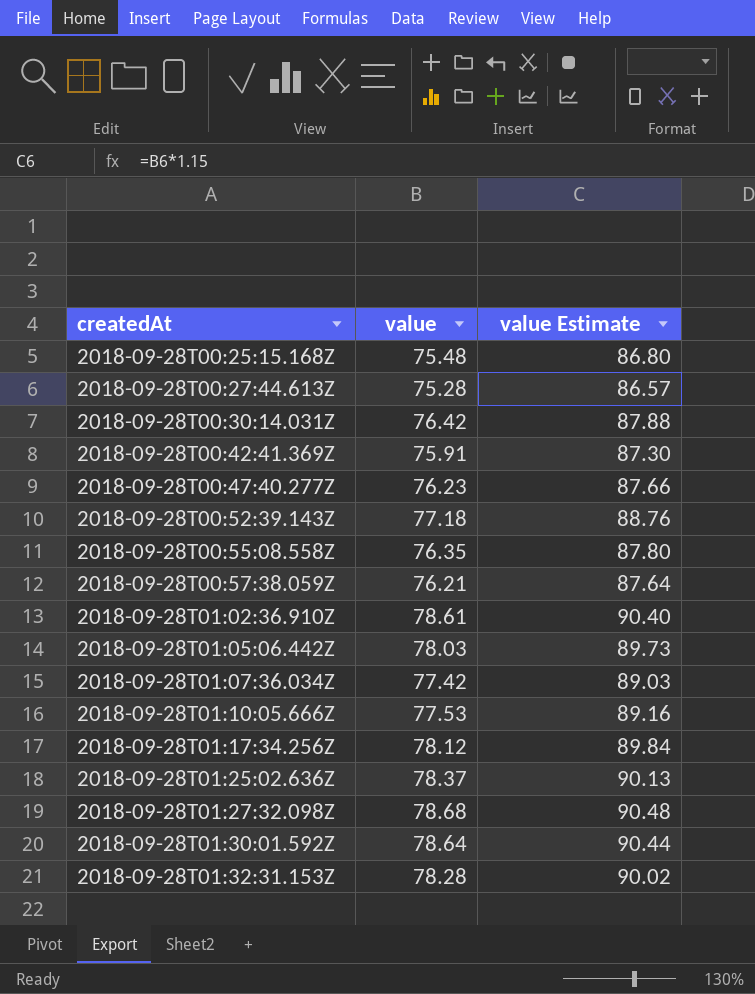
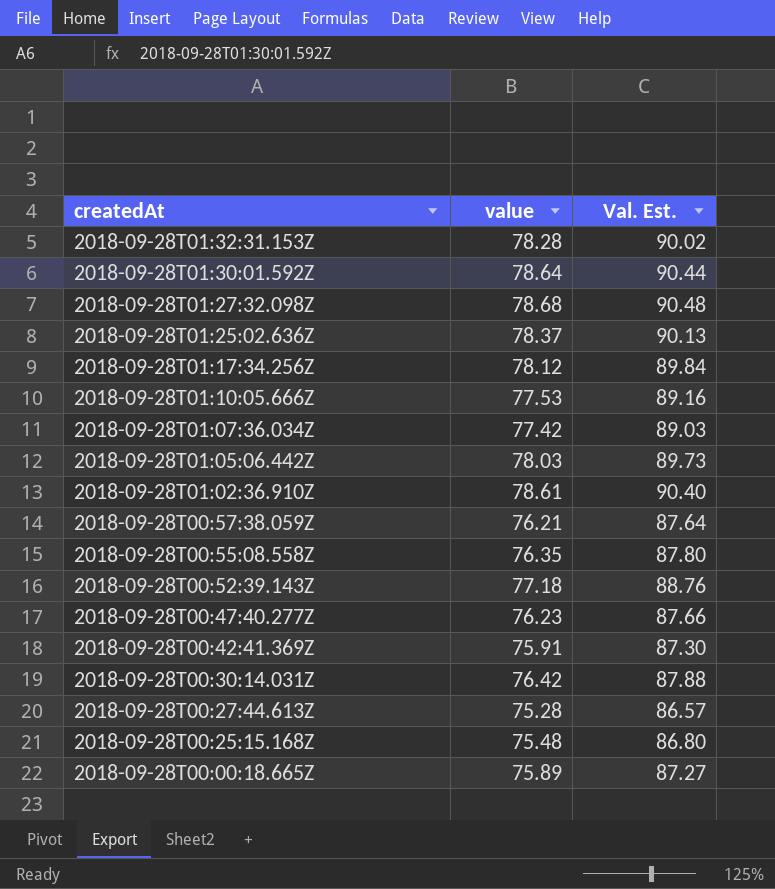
row order: createdAt ascending -> createdAt descending
column name: value Estimate -> Val. Est.
row 2018-09-28T00:00:18.665Z: none -> 75.89 | 87.27

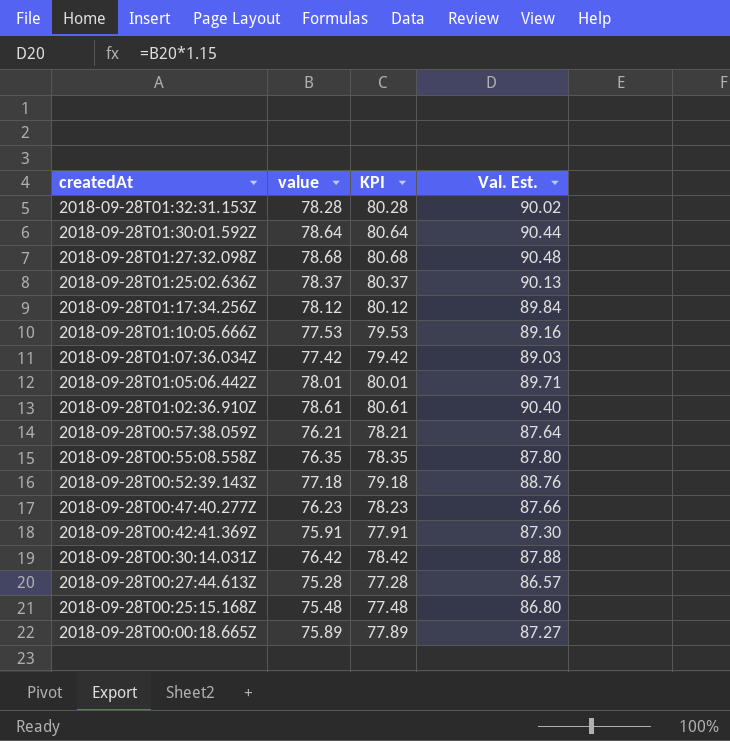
column KPI | formula: none -> [value] + 2
2018-09-28T01:05:06.442Z | value: 78.03 -> 78.01
2018-09-28T01:05:06.442Z | Val. Est.: 89.73 -> 89.71

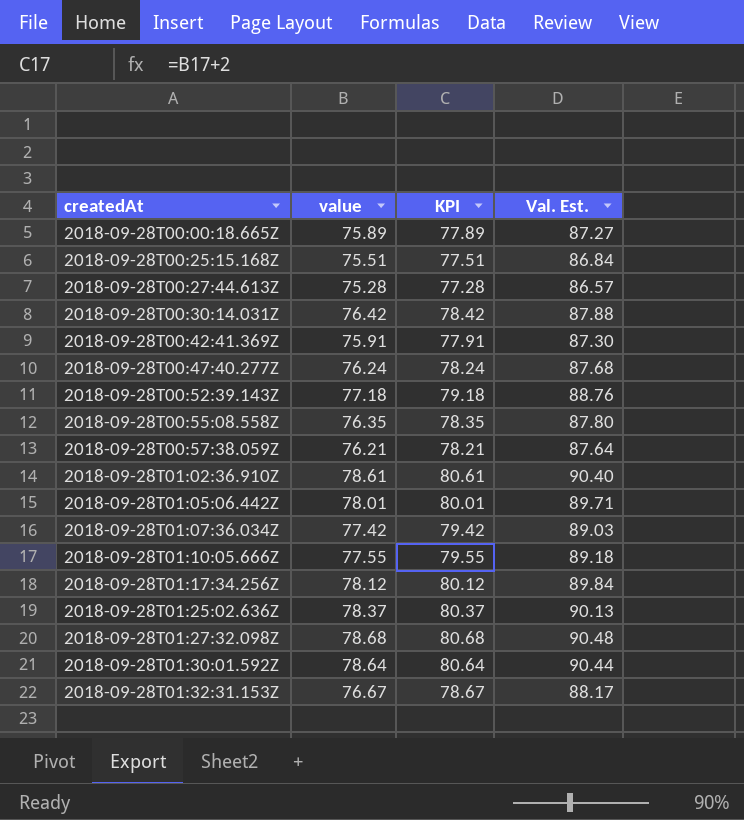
row order: createdAt descending -> createdAt ascending
2018-09-28T00:25:15.168Z | value: 75.48 -> 75.51
2018-09-28T00:25:15.168Z | KPI: 77.48 -> 77.51
2018-09-28T00:25:15.168Z | Val. Est.: 86.80 -> 86.84
2018-09-28T00:47:40.277Z | value: 76.23 -> 76.24
2018-09-28T00:47:40.277Z | KPI: 78.23 -> 78.24
2018-09-28T00:47:40.277Z | Val. Est.: 87.66 -> 87.68
2018-09-28T01:10:05.666Z | value: 77.53 -> 77.55
2018-09-28T01:10:05.666Z | KPI: 79.53 -> 79.55
2018-09-28T01:10:05.666Z | Val. Est.: 89.16 -> 89.18
2018-09-28T01:32:31.153Z | value: 78.28 -> 76.67
2018-09-28T01:32:31.153Z | KPI: 80.28 -> 78.67
2018-09-28T01:32:31.153Z | Val. Est.: 90.02 -> 88.17

